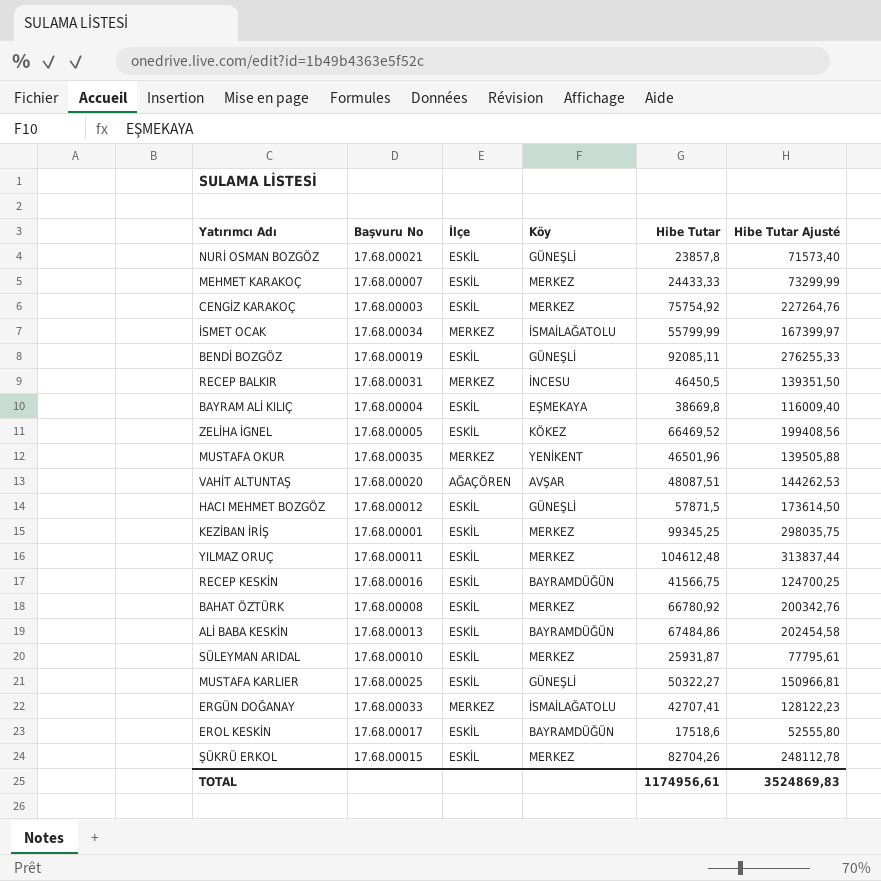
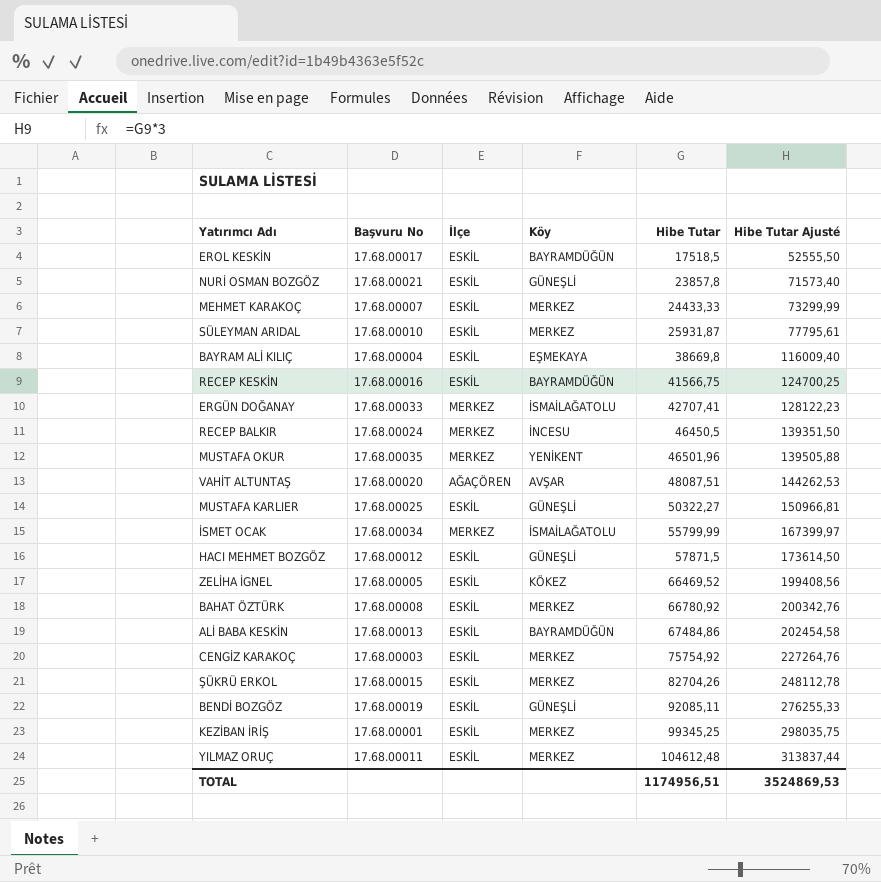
row order: none -> Hibe Tutar ascending
EROL KESKİN | Hibe Tutar: 17518,6 -> 17518,5
EROL KESKİN | Hibe Tutar Ajusté: 52555,80 -> 52555,50
RECEP BALKIR | Başvuru No: 17.68.00031 -> 17.68.00024
TOTAL | Hibe Tutar: 1174956,61 -> 1174956,51
TOTAL | Hibe Tutar Ajusté: 3524869,83 -> 3524869,53

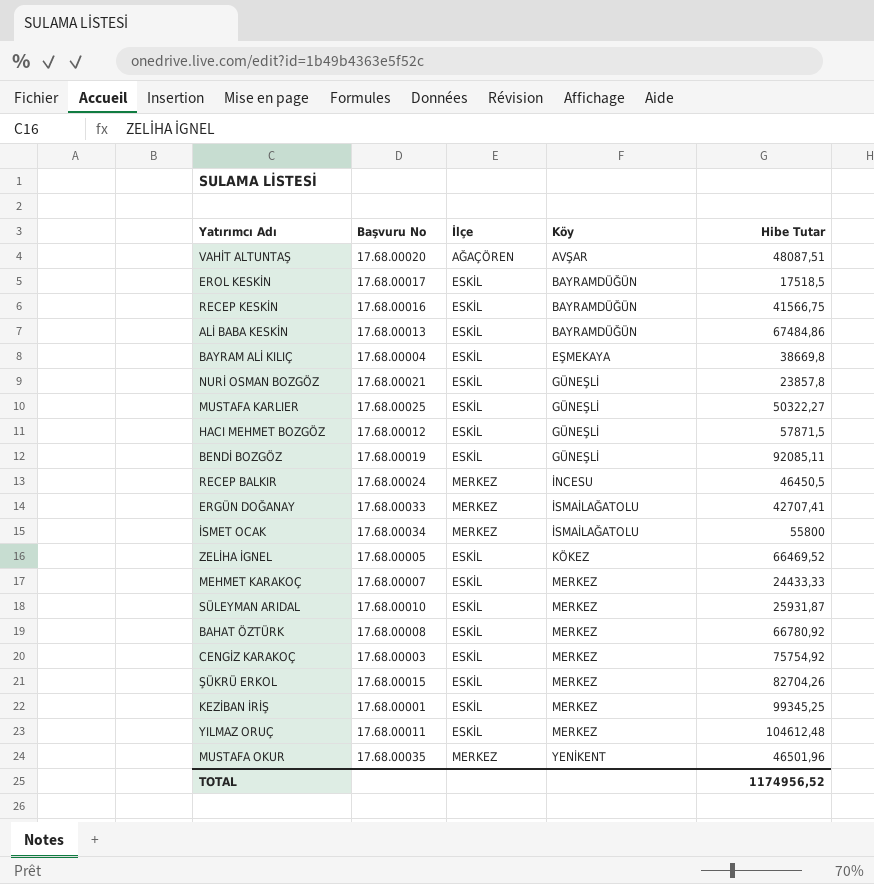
row order: Hibe Tutar ascending -> Köy ascending
column Hibe Tutar Ajusté | formula: [Hibe Tutar] * 3 -> none
İSMET OCAK | Hibe Tutar: 55799,99 -> 55800
TOTAL | Hibe Tutar: 1174956,51 -> 1174956,52

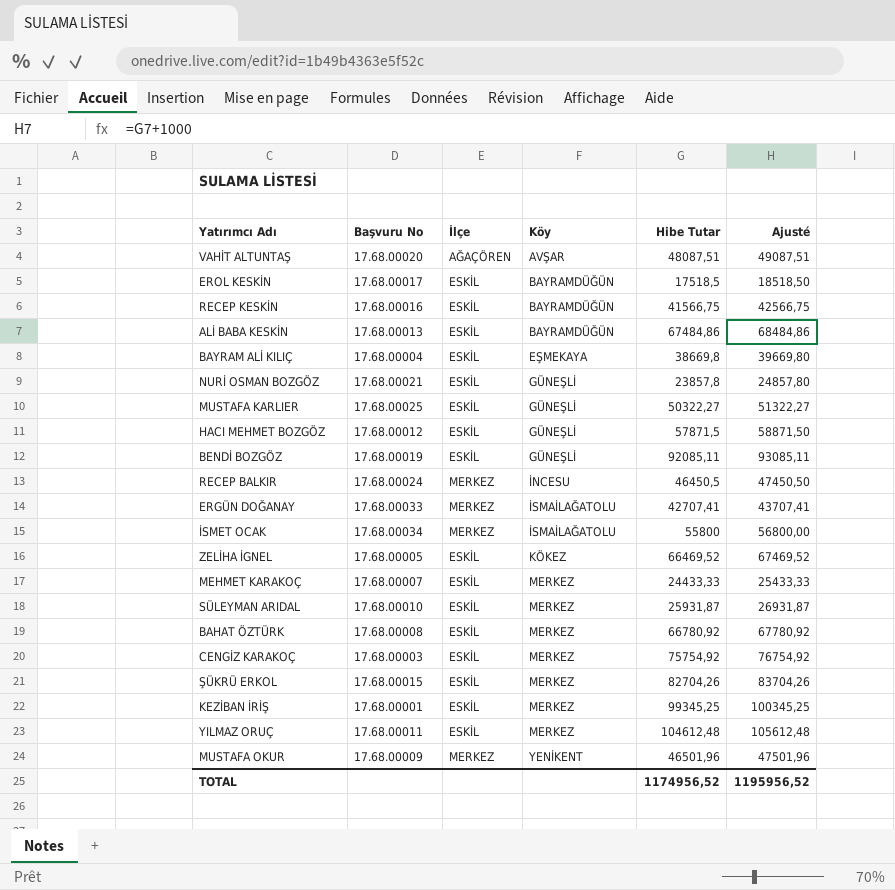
column Ajusté | formula: none -> [Hibe Tutar] + 1000
MUSTAFA OKUR | Başvuru No: 17.68.00035 -> 17.68.00009

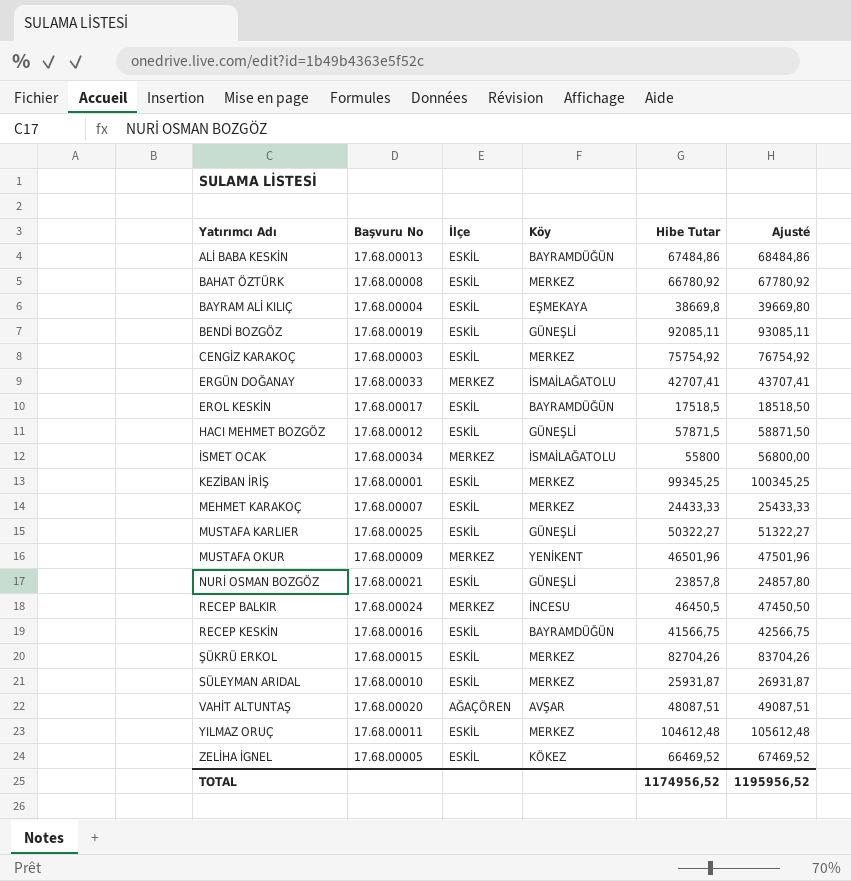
row order: Köy ascending -> Yatırımcı Adı ascending

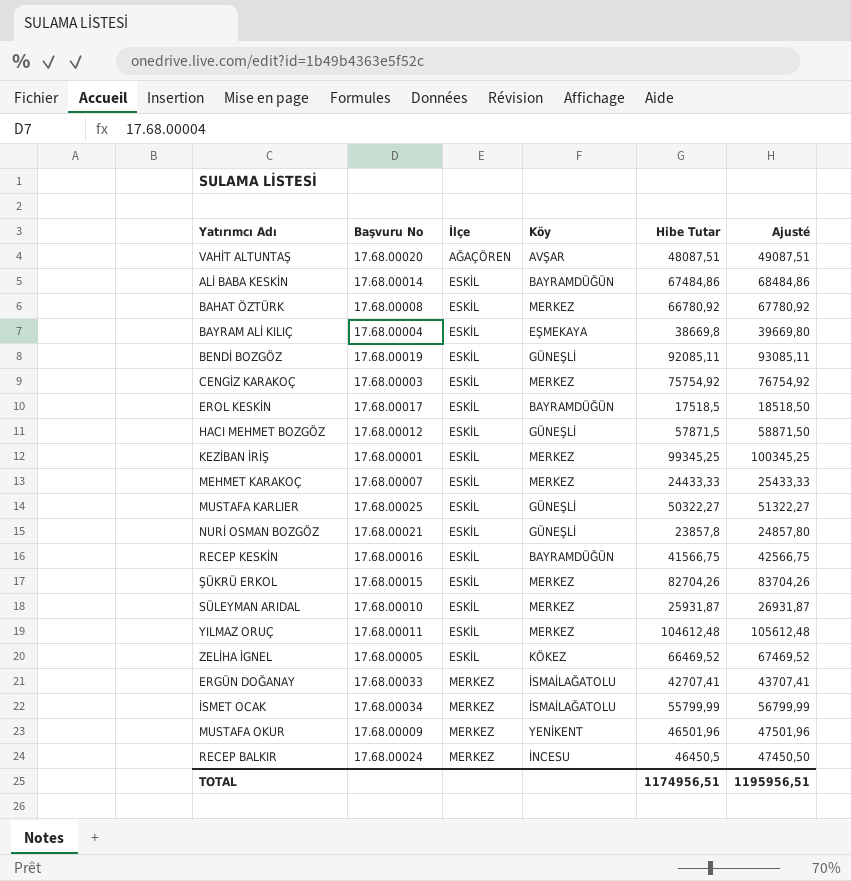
row order: Yatırımcı Adı ascending -> İlçe ascending
ALİ BABA KESKİN | Başvuru No: 17.68.00013 -> 17.68.00014
İSMET OCAK | Hibe Tutar: 55800 -> 55799,99
İSMET OCAK | Ajusté: 56800,00 -> 56799,99
TOTAL | Hibe Tutar: 1174956,52 -> 1174956,51
TOTAL | Ajusté: 1195956,52 -> 1195956,51

